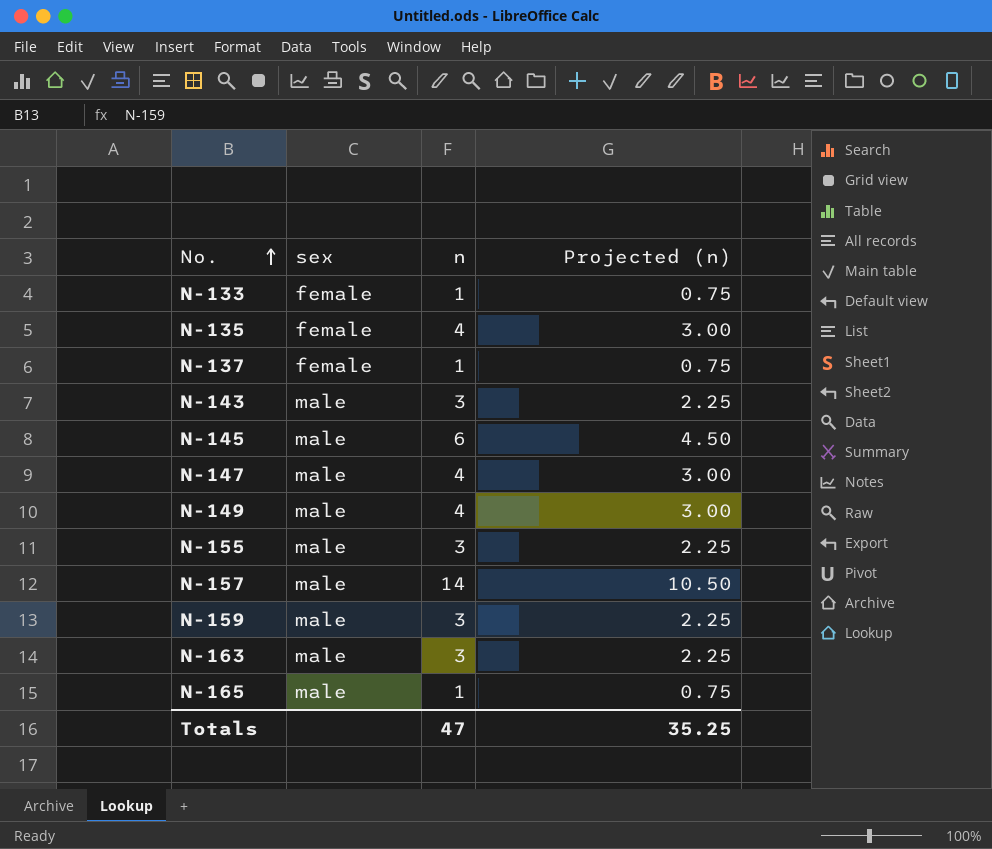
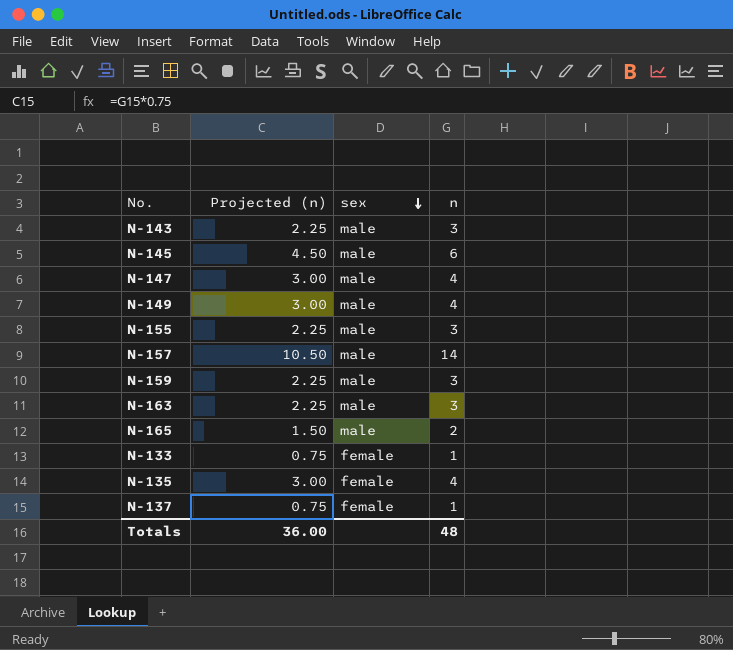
row order: No. ascending -> sex descending
column Projected (n) | position: 4 -> 2
N-165 | Projected (n): 0.75 -> 1.50
N-165 | n: 1 -> 2
Totals | Projected (n): 35.25 -> 36.00
Totals | n: 47 -> 48

